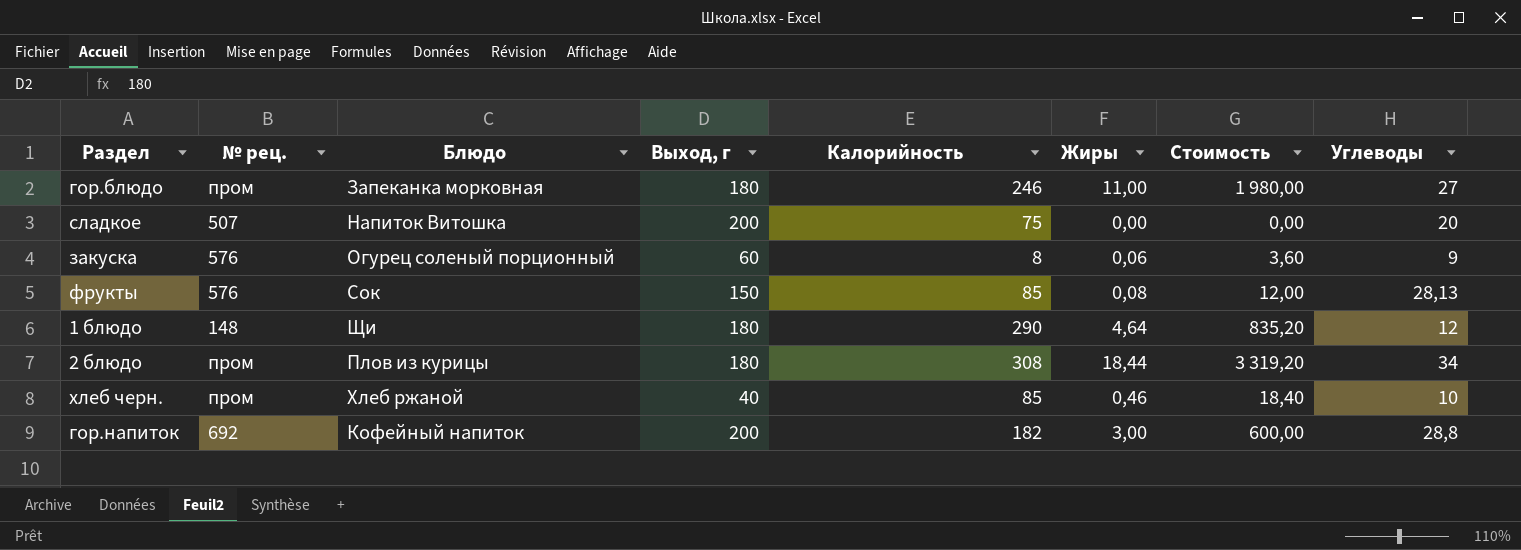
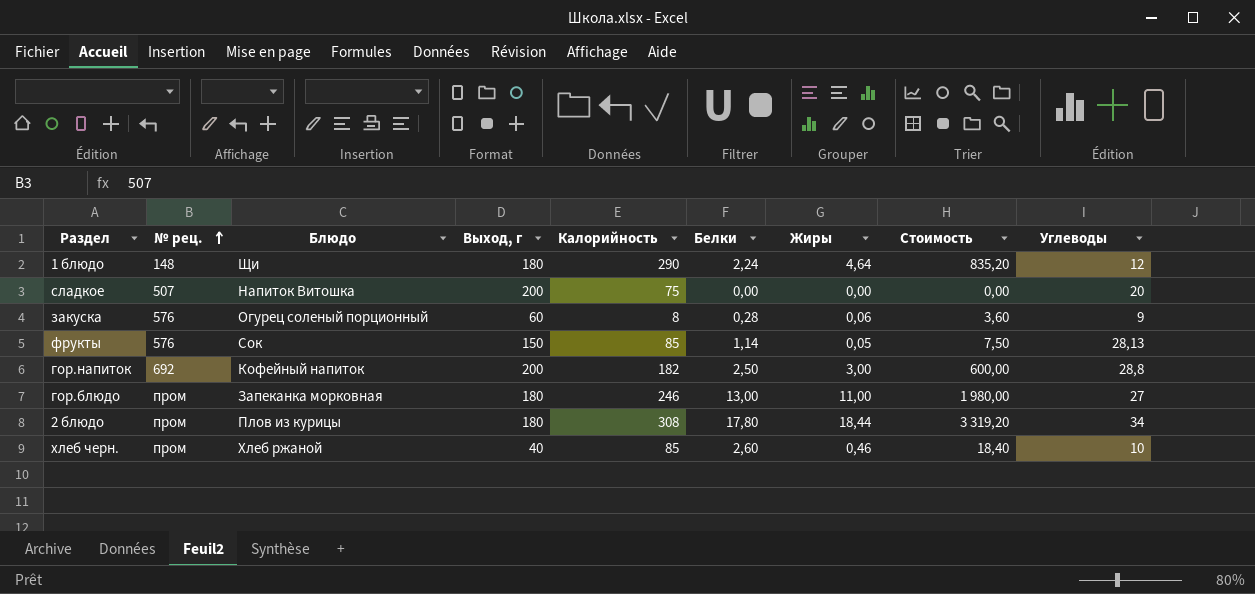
row order: none -> № рец. ascending
column Белки | position: none -> 6
фрукты | Жиры: 0,08 -> 0,05
фрукты | Стоимость: 12,00 -> 7,50

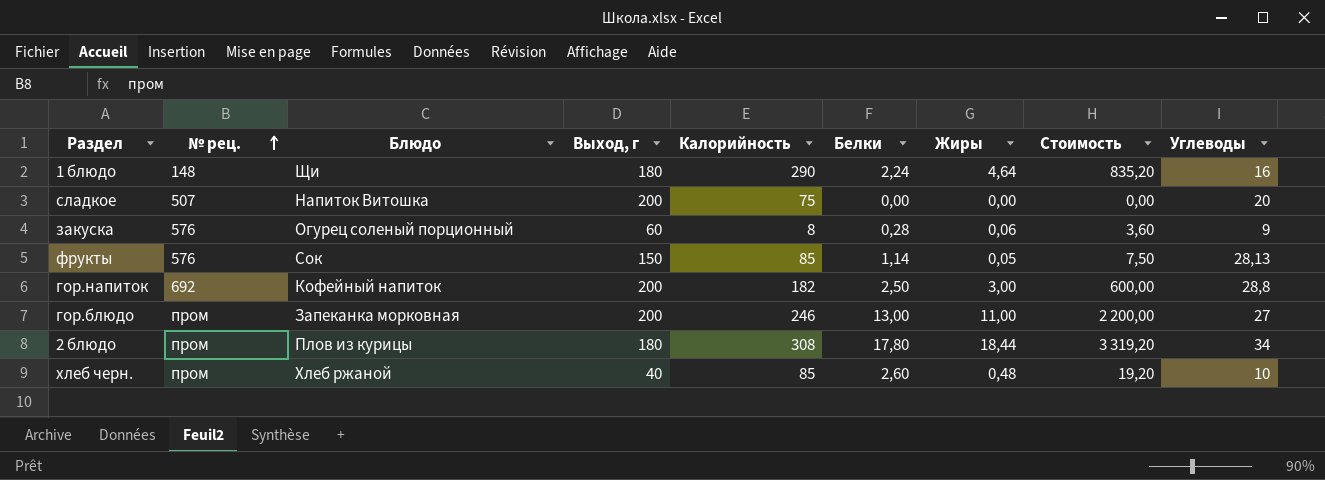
1 блюдо | Углеводы: 12 -> 16
гор.блюдо | Выход, г: 180 -> 200
гор.блюдо | Стоимость: 1 980,00 -> 2 200,00
хлеб черн. | Жиры: 0,46 -> 0,48
хлеб черн. | Стоимость: 18,40 -> 19,20

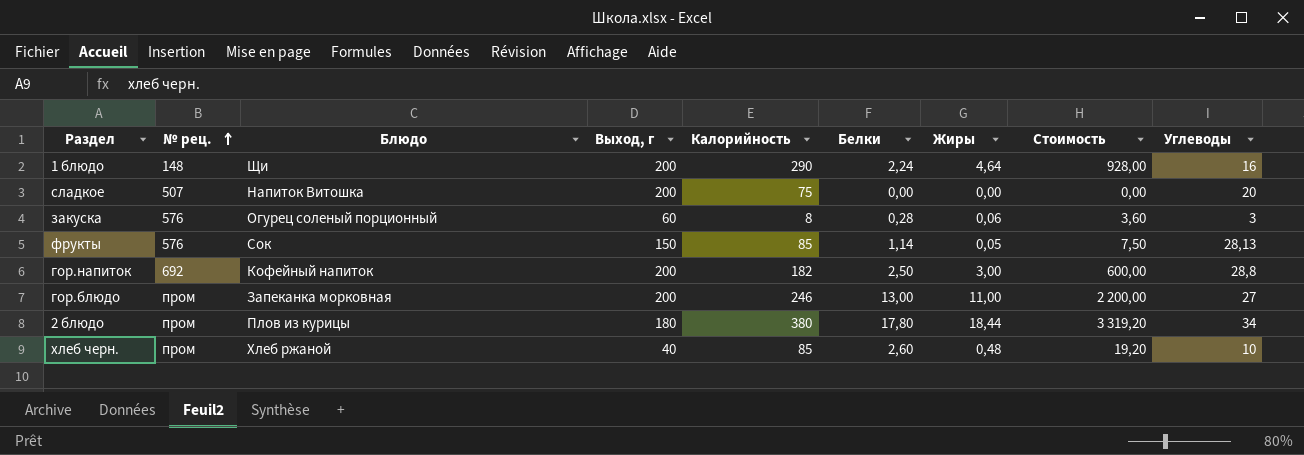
1 блюдо | Выход, г: 180 -> 200
1 блюдо | Стоимость: 835,20 -> 928,00
закуска | Углеводы: 9 -> 3
2 блюдо | Калорийность: 308 -> 380

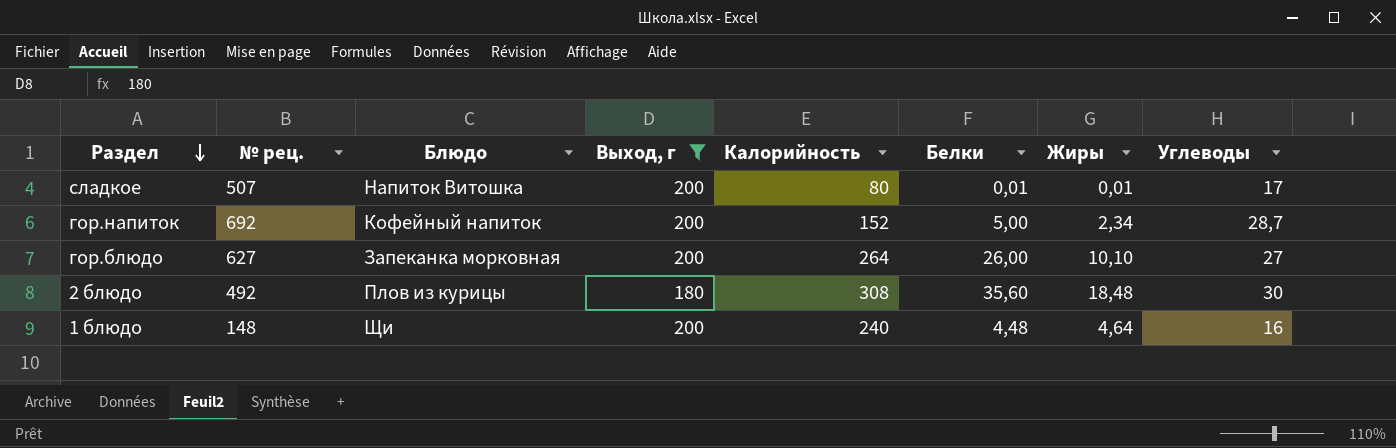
filter: none -> Выход, г >= 180
row order: № рец. ascending -> Раздел descending
column Стоимость | formula: [Выход, г] * [Жиры] -> none
сладкое | Калорийность: 75 -> 80
сладкое | Белки: 0,00 -> 0,01
сладкое | Жиры: 0,00 -> 0,01
сладкое | Углеводы: 20 -> 17
гор.напиток | Калорийность: 182 -> 152
гор.напиток | Белки: 2,50 -> 5,00
гор.напиток | Жиры: 3,00 -> 2,34
гор.напиток | Углеводы: 28,8 -> 28,7
гор.блюдо | № рец.: пром -> 627
гор.блюдо | Калорийность: 246 -> 264
гор.блюдо | Белки: 13,00 -> 26,00
гор.блюдо | Жиры: 11,00 -> 10,10
2 блюдо | № рец.: пром -> 492
2 блюдо | Калорийность: 380 -> 308
2 блюдо | Белки: 17,80 -> 35,60
2 блюдо | Жиры: 18,44 -> 18,48
2 блюдо | Углеводы: 34 -> 30
1 блюдо | Калорийность: 290 -> 240
1 блюдо | Белки: 2,24 -> 4,48

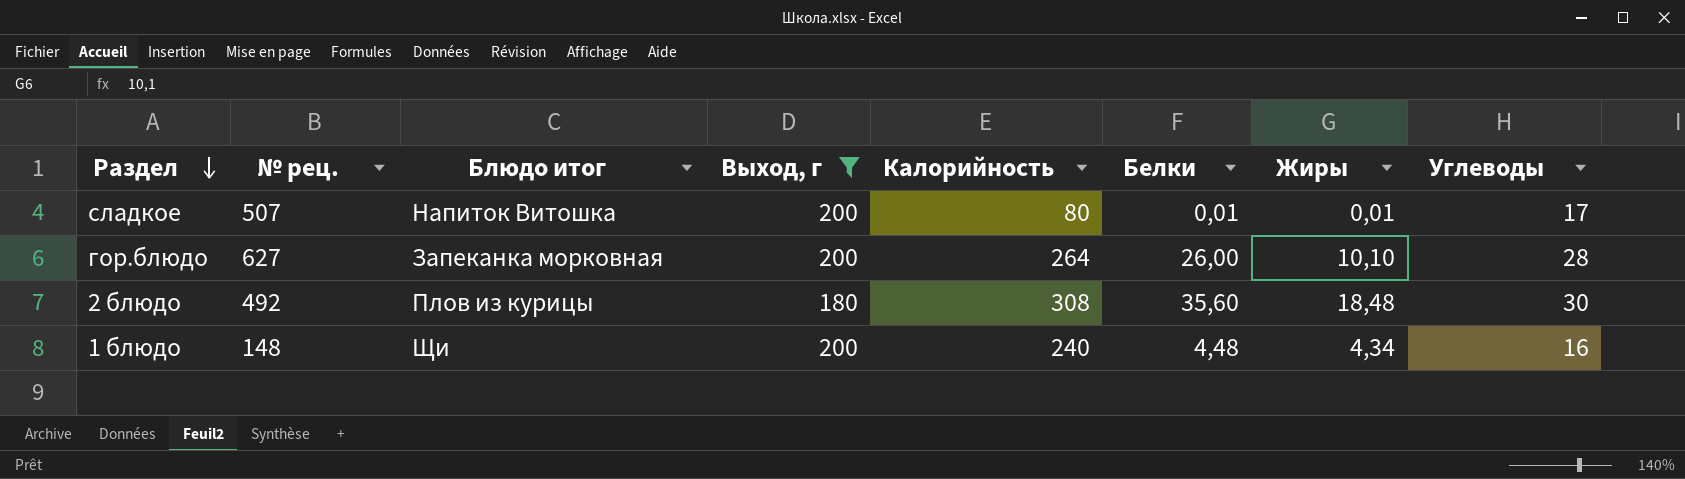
column name: Блюдо -> Блюдо итог
row гор.напиток: 692 | Кофейный напиток | 200 | 152 | 5,00 | 2,34 | 28,7 -> none
гор.блюдо | Углеводы: 27 -> 28
1 блюдо | Жиры: 4,64 -> 4,34

